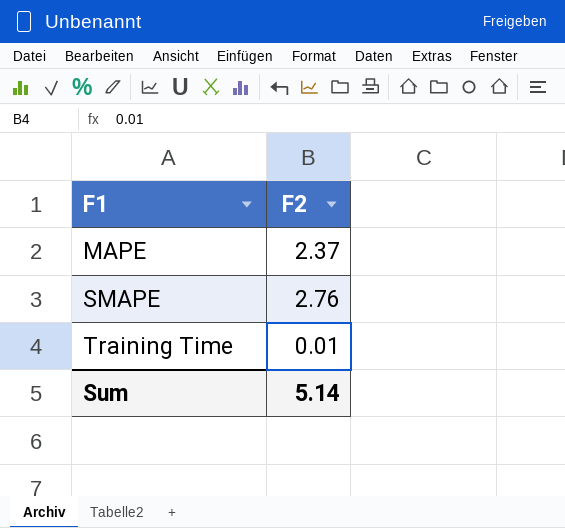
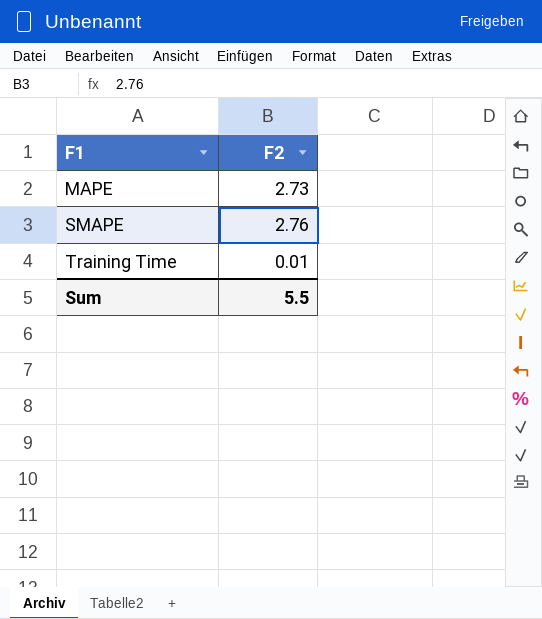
MAPE | F2: 2.37 -> 2.73
Sum | F2: 5.14 -> 5.5

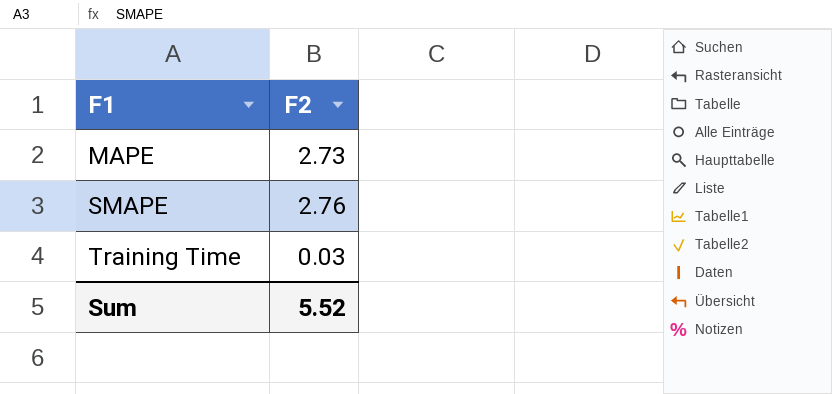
Training Time | F2: 0.01 -> 0.03
Sum | F2: 5.5 -> 5.52

